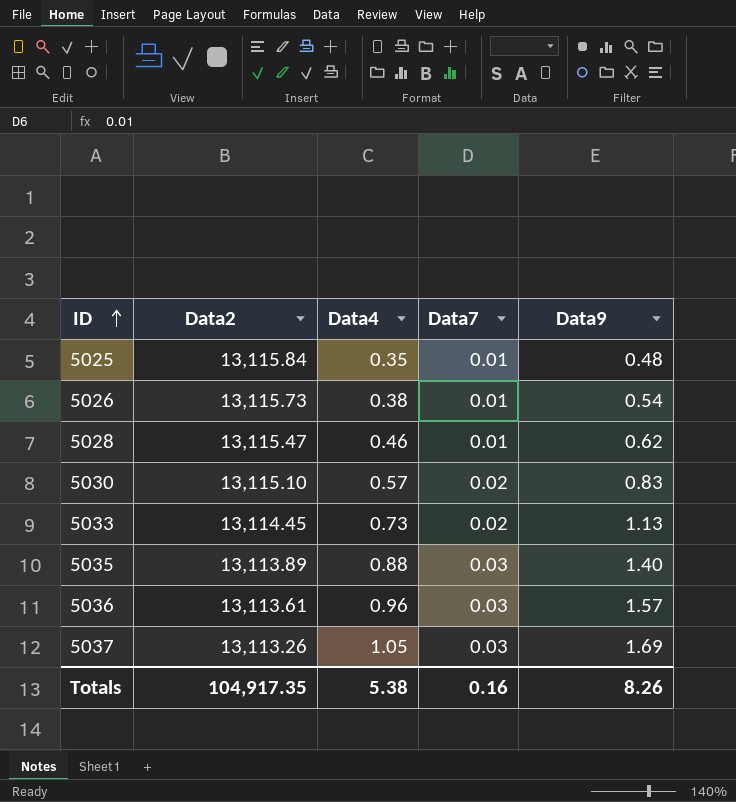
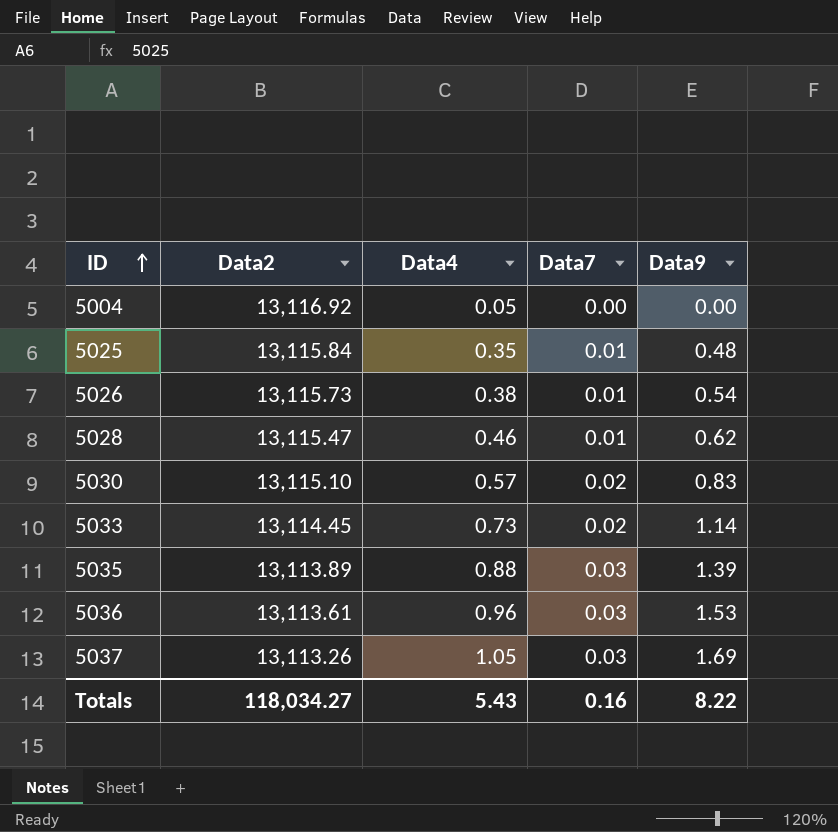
row 5004: none -> 13,116.92 | 0.05 | 0.00 | 0.00
5033 | Data9: 1.13 -> 1.14
5035 | Data9: 1.40 -> 1.39
5036 | Data9: 1.57 -> 1.53
Totals | Data2: 104,917.35 -> 118,034.27
Totals | Data4: 5.38 -> 5.43
Totals | Data9: 8.26 -> 8.22

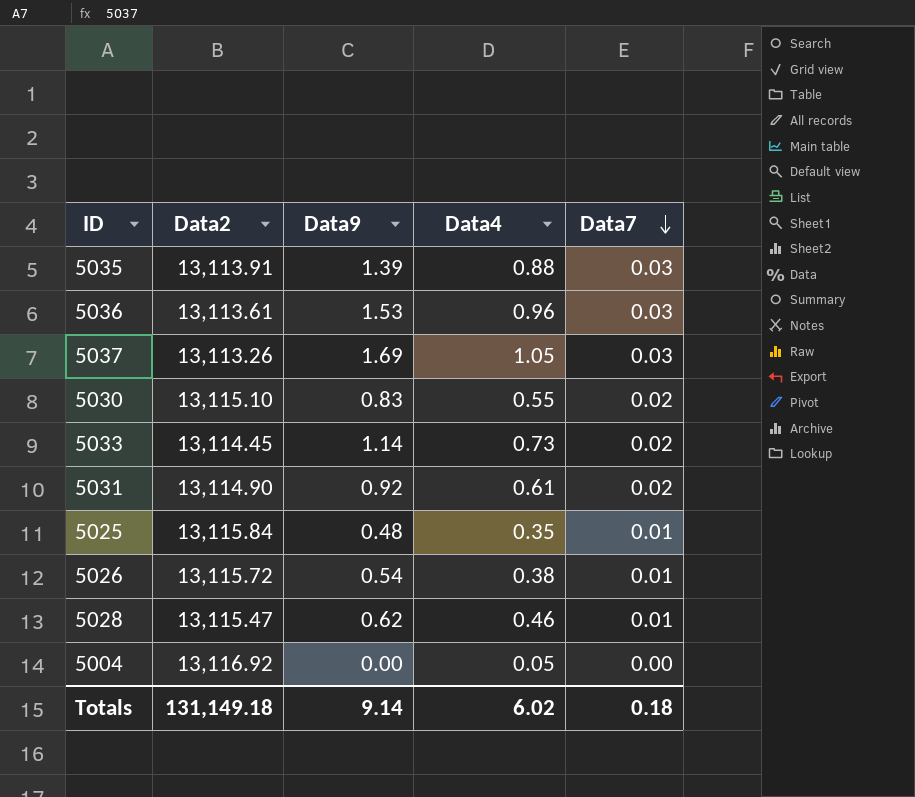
row order: ID ascending -> Data7 descending
column Data9 | position: 5 -> 3
5035 | Data2: 13,113.89 -> 13,113.91
5030 | Data4: 0.57 -> 0.55
row 5031: none -> 13,114.90 | 0.92 | 0.61 | 0.02
5026 | Data2: 13,115.73 -> 13,115.72
Totals | Data2: 118,034.27 -> 131,149.18
Totals | Data9: 8.22 -> 9.14
Totals | Data4: 5.43 -> 6.02
Totals | Data7: 0.16 -> 0.18

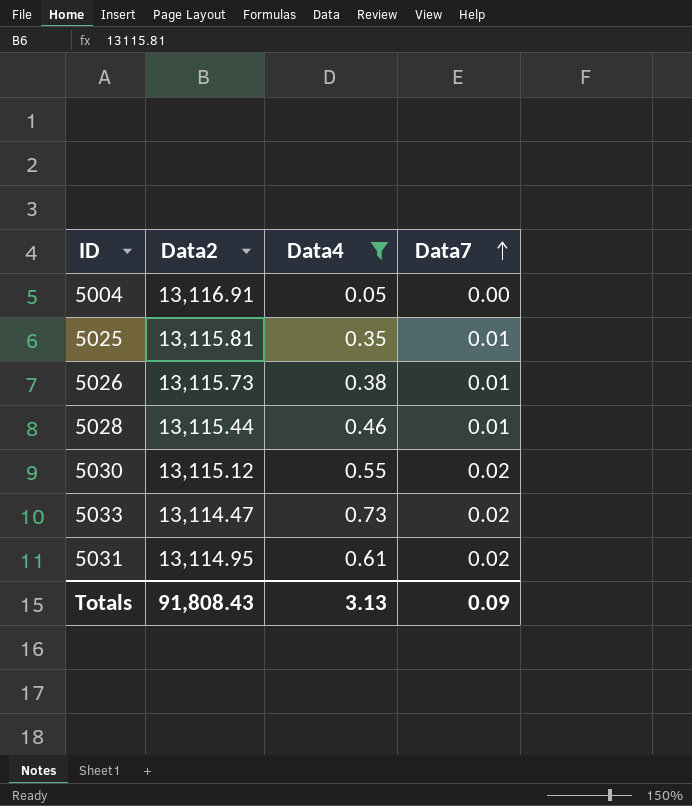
filter: none -> Data4 <= 0.73
row order: Data7 descending -> Data7 ascending
column Data9 | position: 3 -> none
5004 | Data2: 13,116.92 -> 13,116.91
5025 | Data2: 13,115.84 -> 13,115.81
5026 | Data2: 13,115.72 -> 13,115.73
5028 | Data2: 13,115.47 -> 13,115.44
5030 | Data2: 13,115.10 -> 13,115.12
5033 | Data2: 13,114.45 -> 13,114.47
5031 | Data2: 13,114.90 -> 13,114.95
Totals | Data2: 131,149.18 -> 91,808.43
Totals | Data4: 6.02 -> 3.13
Totals | Data7: 0.18 -> 0.09

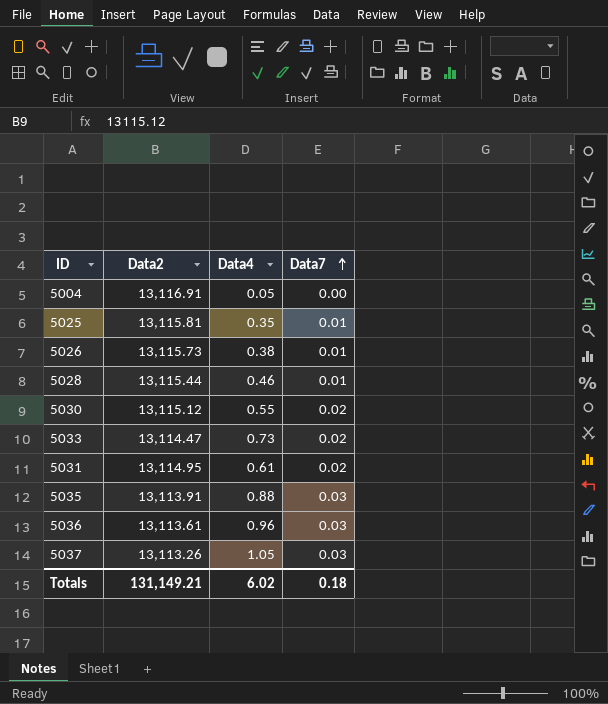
filter: Data4 <= 0.73 -> none
Totals | Data2: 91,808.43 -> 131,149.21
Totals | Data4: 3.13 -> 6.02
Totals | Data7: 0.09 -> 0.18

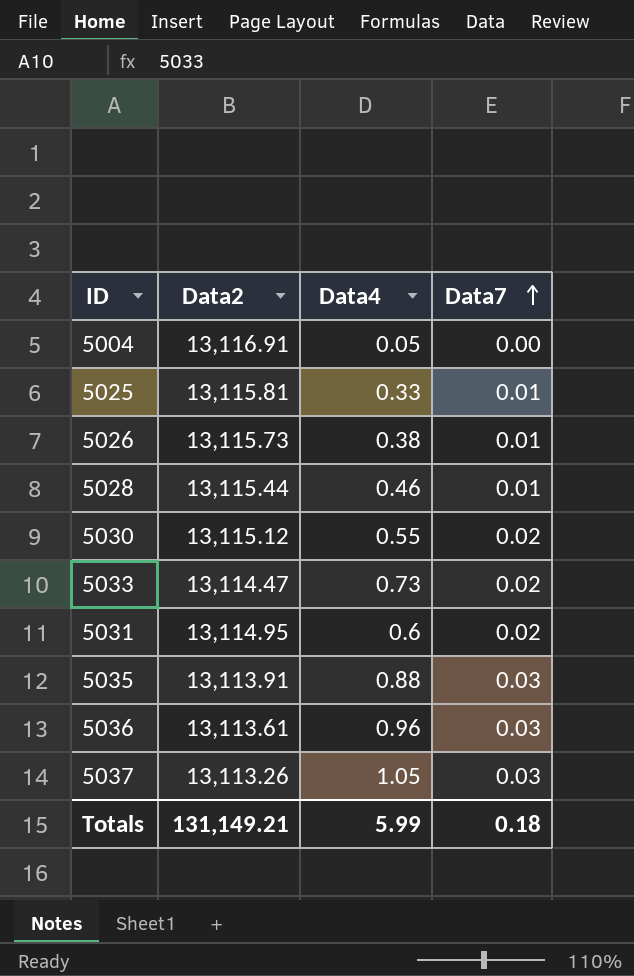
5025 | Data4: 0.35 -> 0.33
5031 | Data4: 0.61 -> 0.6
Totals | Data4: 6.02 -> 5.99

